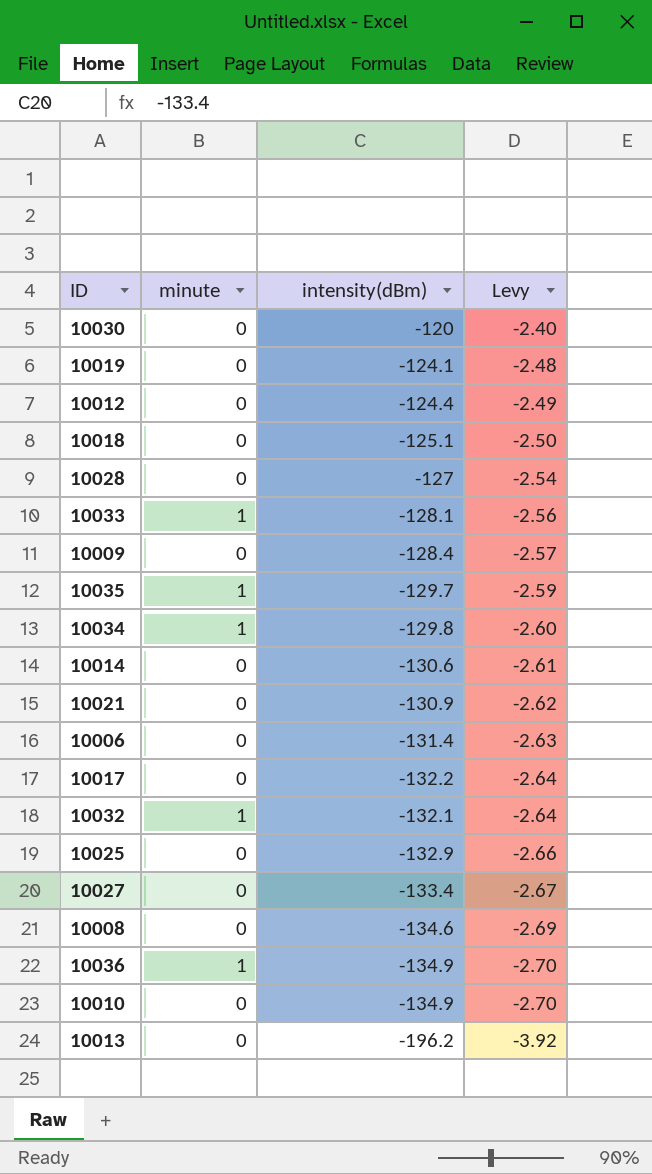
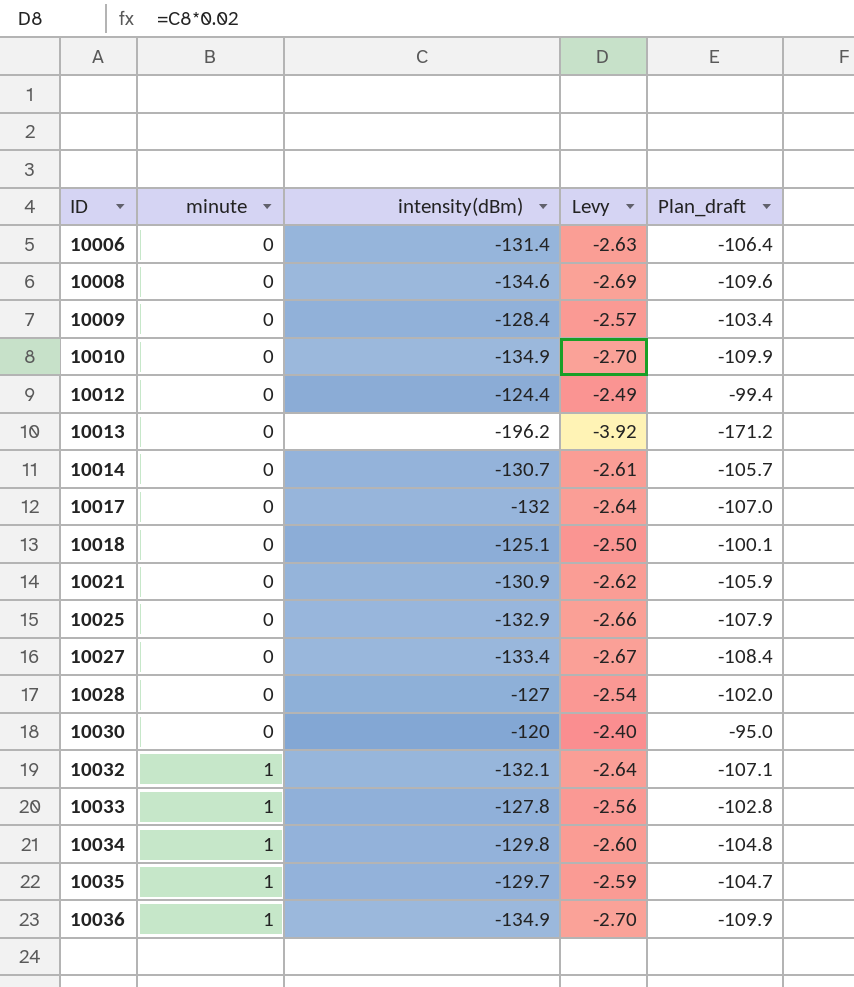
row order: Levy descending -> ID ascending
column Plan_draft | formula: none -> [intensity(dBm)] + 25
row 10019: 0 | -124.1 | -2.48 -> none
10014 | intensity(dBm): -130.6 -> -130.7
10017 | intensity(dBm): -132.2 -> -132
10033 | intensity(dBm): -128.1 -> -127.8

